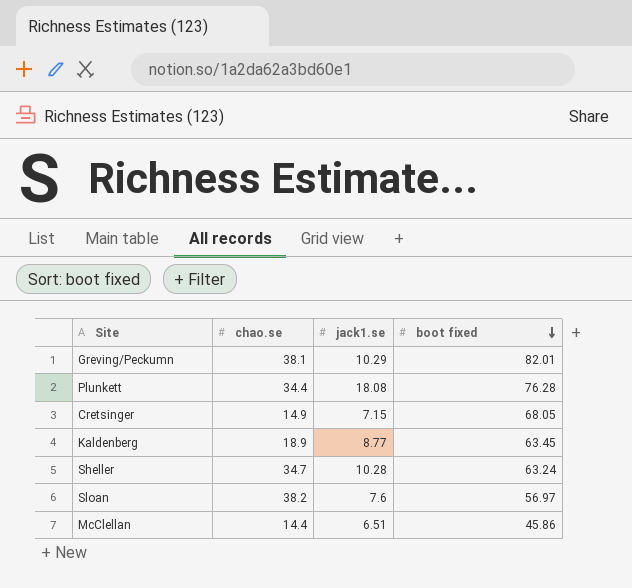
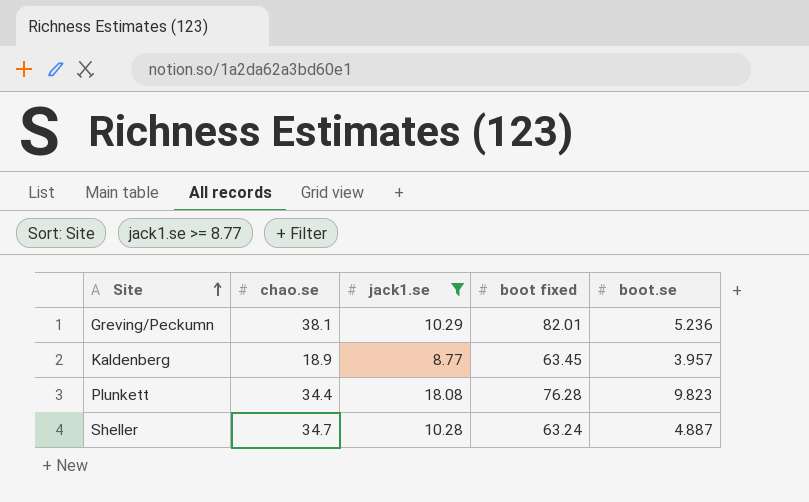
filter: none -> jack1.se >= 8.77
row order: boot fixed descending -> Site ascending
column boot.se | position: none -> 5

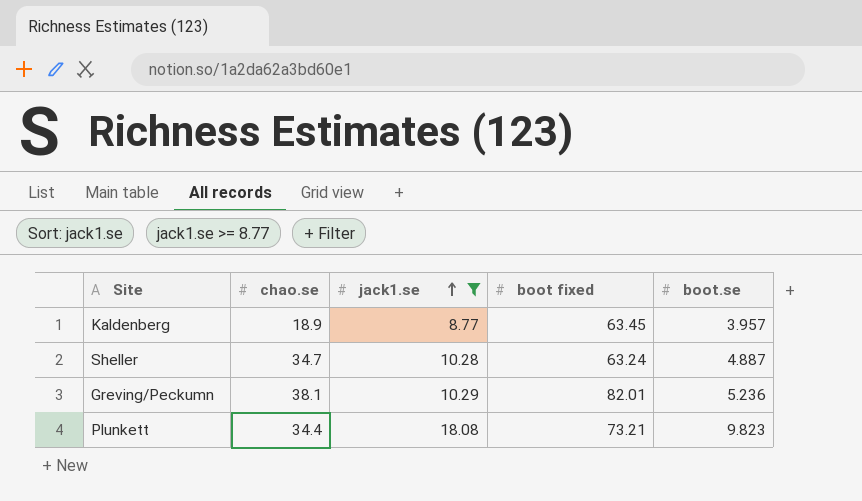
row order: Site ascending -> jack1.se ascending
Plunkett | boot fixed: 76.28 -> 73.21

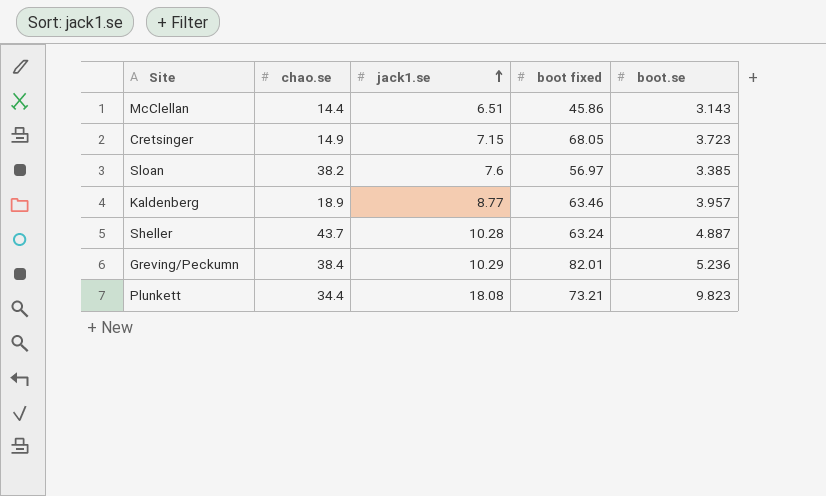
filter: jack1.se >= 8.77 -> none
Kaldenberg | boot fixed: 63.45 -> 63.46
Sheller | chao.se: 34.7 -> 43.7
Greving/Peckumn | chao.se: 38.1 -> 38.4

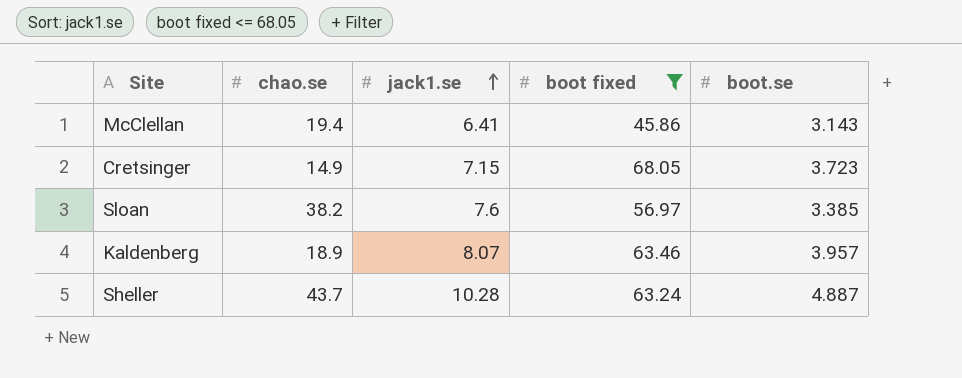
filter: none -> boot fixed <= 68.05
McClellan | chao.se: 14.4 -> 19.4
McClellan | jack1.se: 6.51 -> 6.41
Kaldenberg | jack1.se: 8.77 -> 8.07

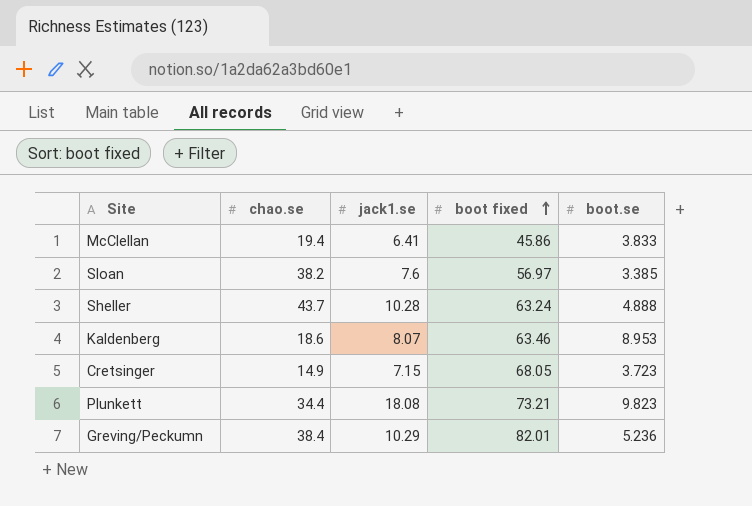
filter: boot fixed <= 68.05 -> none
row order: jack1.se ascending -> boot fixed ascending
McClellan | boot.se: 3.143 -> 3.833
Sheller | boot.se: 4.887 -> 4.888
Kaldenberg | chao.se: 18.9 -> 18.6
Kaldenberg | boot.se: 3.957 -> 8.953

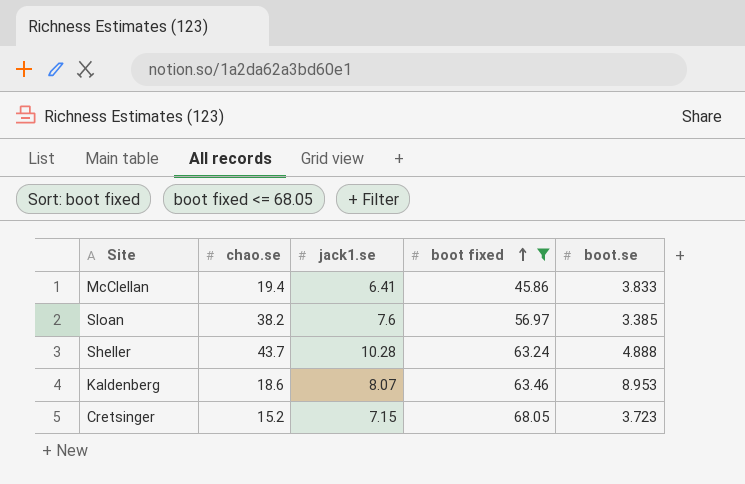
filter: none -> boot fixed <= 68.05
Cretsinger | chao.se: 14.9 -> 15.2

